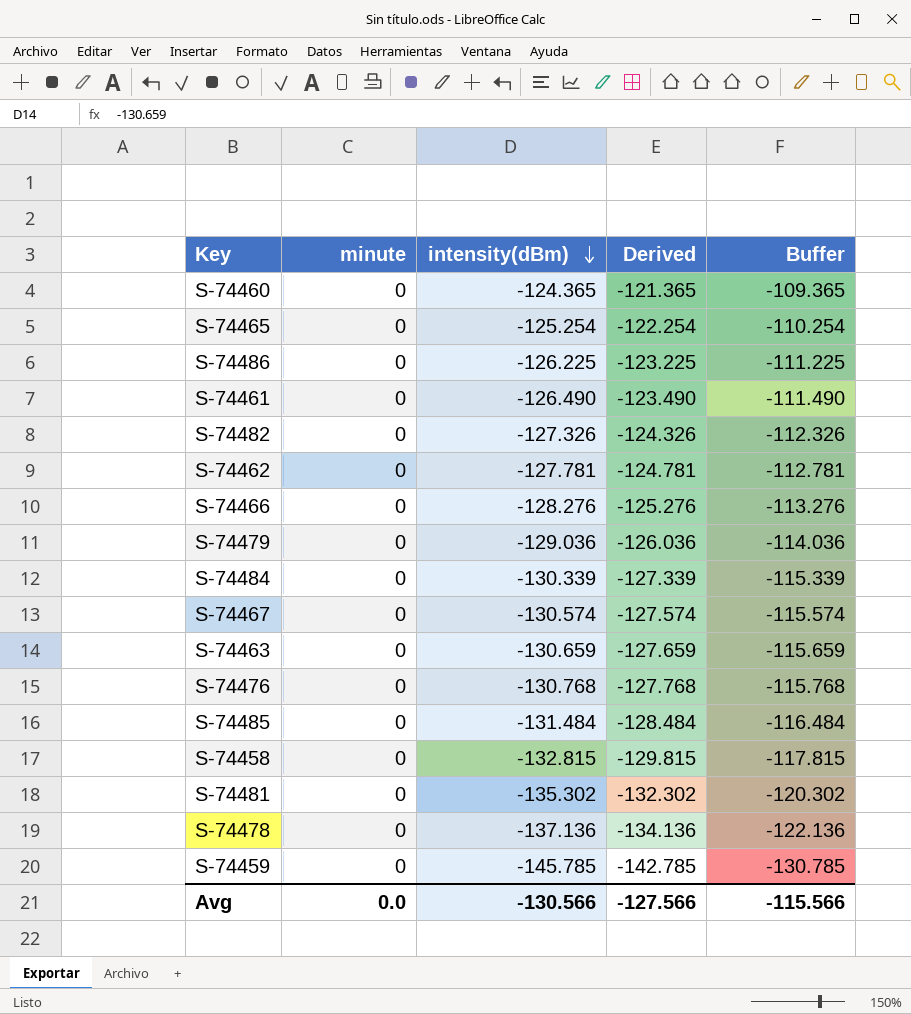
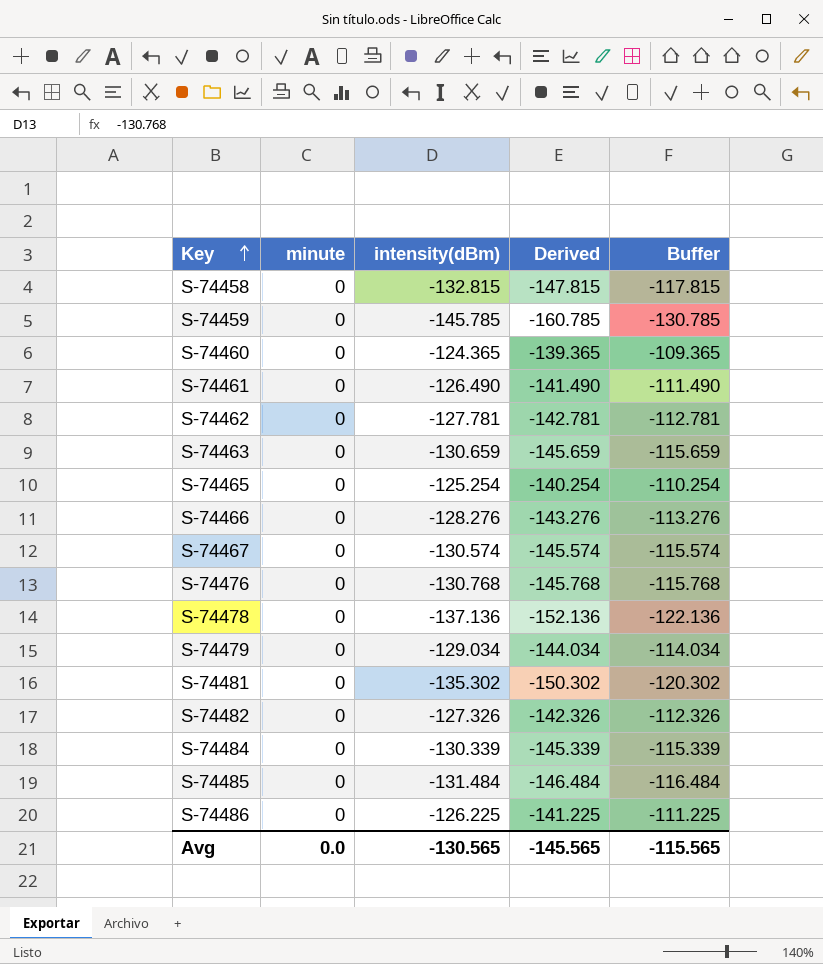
row order: intensity(dBm) descending -> Key ascending
column Derived | formula: [intensity(dBm)] + 3 -> [intensity(dBm)] - 15
S-74479 | intensity(dBm): -129.036 -> -129.034
S-74479 | Buffer: -114.036 -> -114.034
Avg | intensity(dBm): -130.566 -> -130.565
Avg | Derived: -127.566 -> -145.565
Avg | Buffer: -115.566 -> -115.565

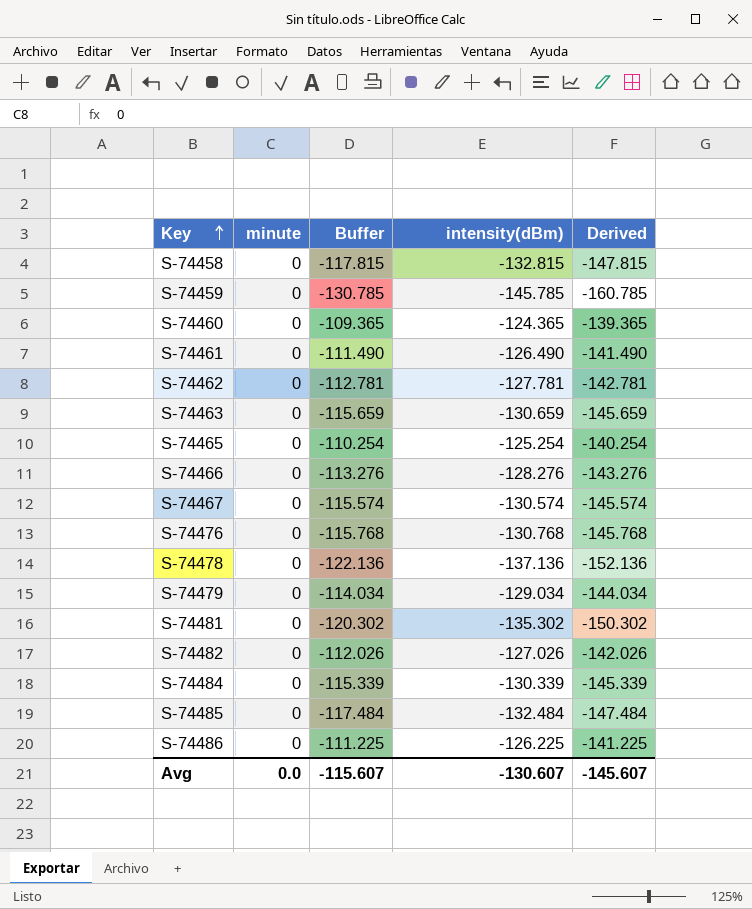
column Buffer | position: 5 -> 3
S-74482 | Buffer: -112.326 -> -112.026
S-74482 | intensity(dBm): -127.326 -> -127.026
S-74482 | Derived: -142.326 -> -142.026
S-74485 | Buffer: -116.484 -> -117.484
S-74485 | intensity(dBm): -131.484 -> -132.484
S-74485 | Derived: -146.484 -> -147.484
Avg | Buffer: -115.565 -> -115.607
Avg | intensity(dBm): -130.565 -> -130.607
Avg | Derived: -145.565 -> -145.607

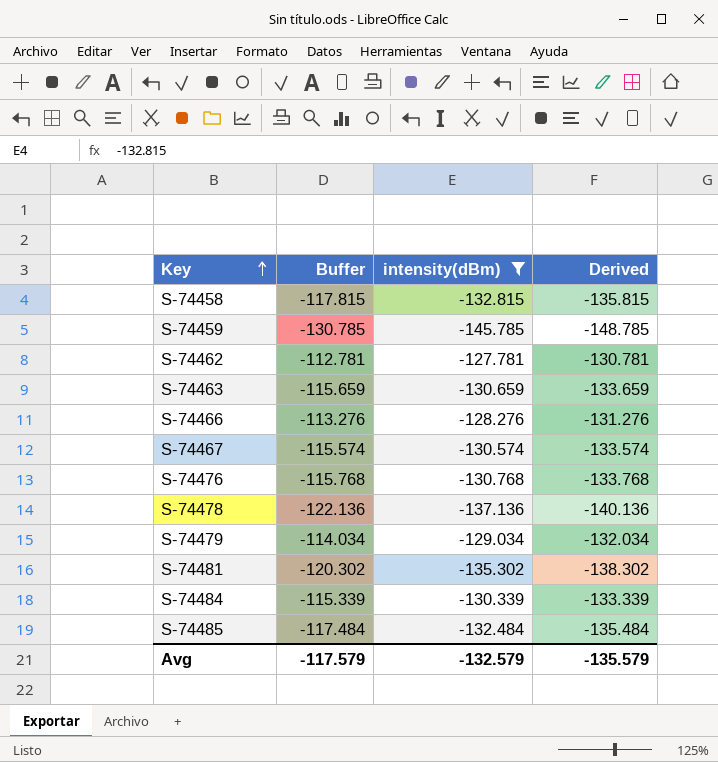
filter: none -> intensity(dBm) <= -127.781
column minute | position: 2 -> none
column Derived | formula: [intensity(dBm)] - 15 -> [intensity(dBm)] - 3
Avg | Buffer: -115.607 -> -117.579
Avg | intensity(dBm): -130.607 -> -132.579
Avg | Derived: -145.607 -> -135.579

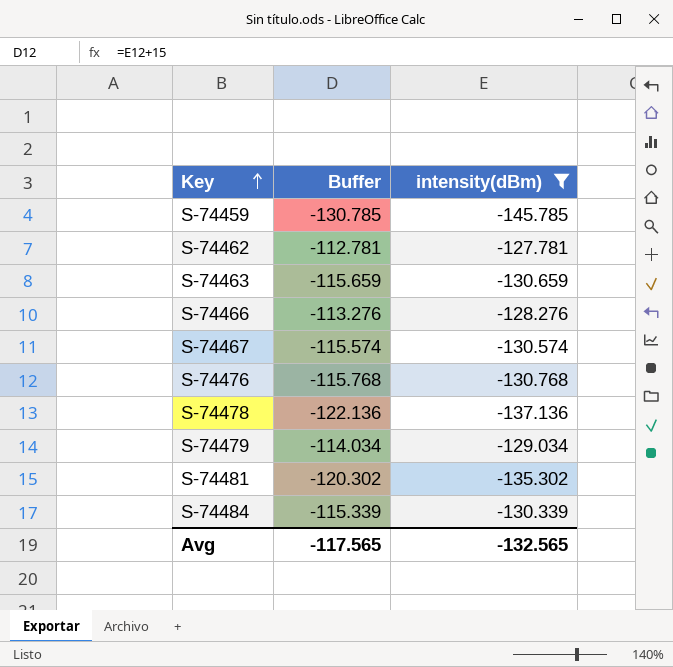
column Derived | formula: [intensity(dBm)] - 3 -> none
row S-74458: -117.815 | -132.815 | -135.815 -> none
row S-74485: -117.484 | -132.484 | -135.484 -> none
Avg | Buffer: -117.579 -> -117.565
Avg | intensity(dBm): -132.579 -> -132.565

